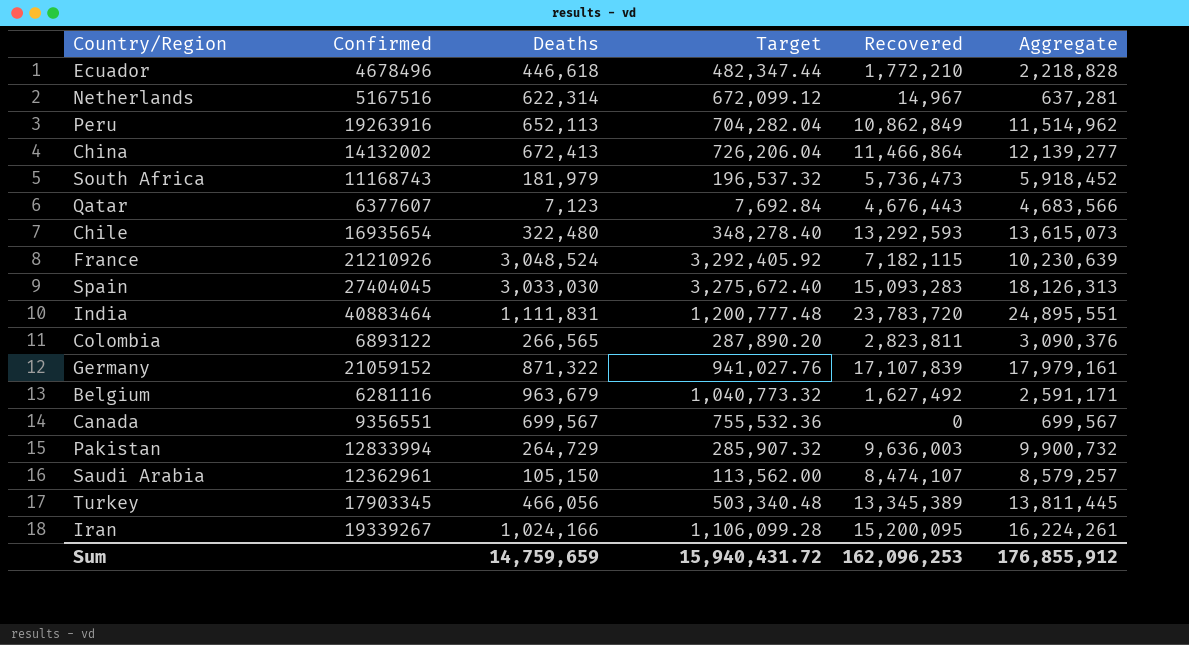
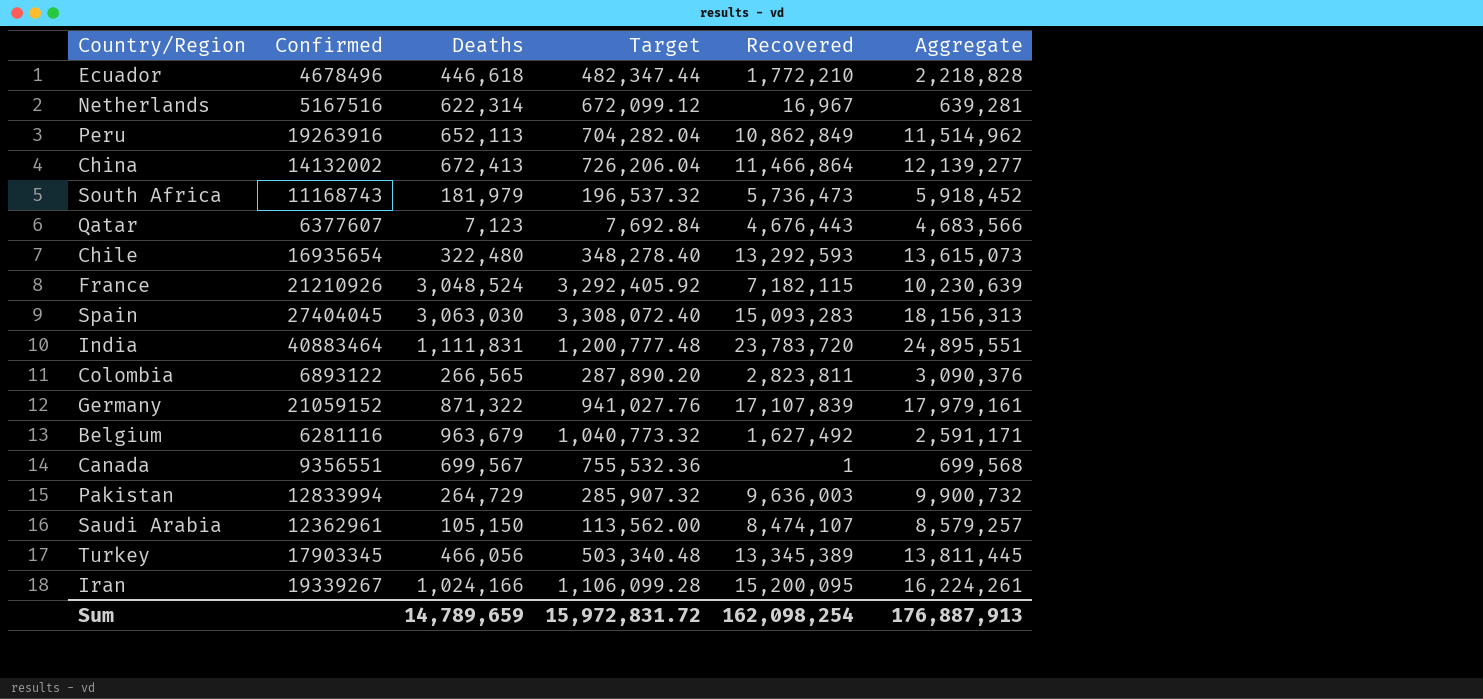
Netherlands | Recovered: 14,967 -> 16,967
Netherlands | Aggregate: 637,281 -> 639,281
Spain | Deaths: 3,033,030 -> 3,063,030
Spain | Target: 3,275,672.40 -> 3,308,072.40
Spain | Aggregate: 18,126,313 -> 18,156,313
Canada | Recovered: 0 -> 1
Canada | Aggregate: 699,567 -> 699,568
Sum | Deaths: 14,759,659 -> 14,789,659
Sum | Target: 15,940,431.72 -> 15,972,831.72
Sum | Recovered: 162,096,253 -> 162,098,254
Sum | Aggregate: 176,855,912 -> 176,887,913

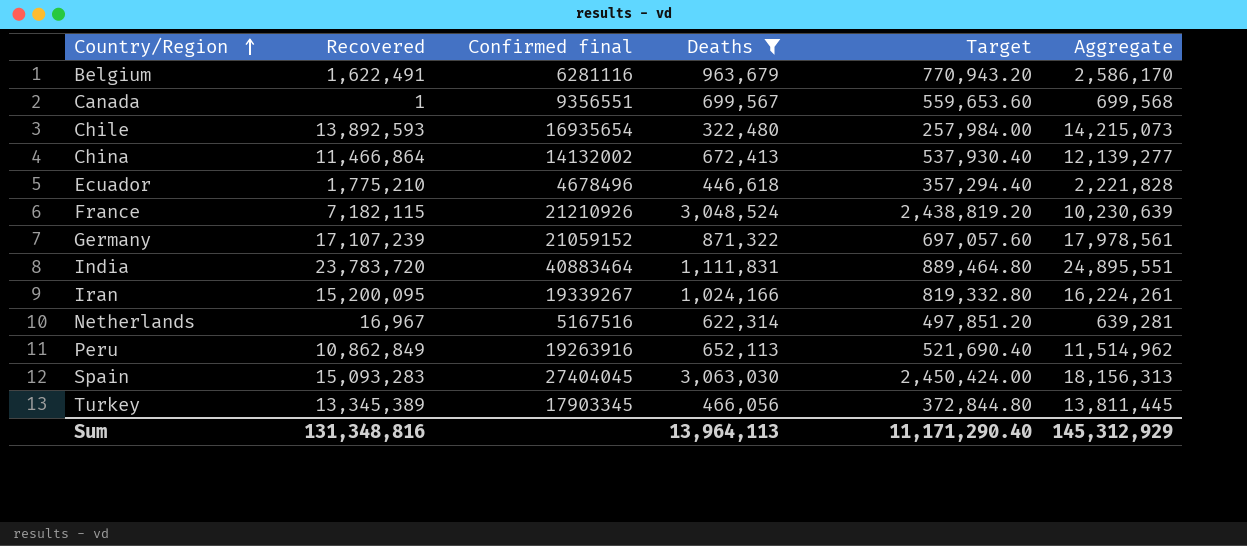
filter: none -> Deaths >= 322,480
row order: none -> Country/Region ascending
column Recovered | position: 5 -> 2
column name: Confirmed -> Confirmed final
column Target | formula: [Deaths] * 1.08 -> [Deaths] * 0.8
Belgium | Recovered: 1,627,492 -> 1,622,491
Belgium | Aggregate: 2,591,171 -> 2,586,170
Chile | Recovered: 13,292,593 -> 13,892,593
Chile | Aggregate: 13,615,073 -> 14,215,073
Ecuador | Recovered: 1,772,210 -> 1,775,210
Ecuador | Aggregate: 2,218,828 -> 2,221,828
Germany | Recovered: 17,107,839 -> 17,107,239
Germany | Aggregate: 17,979,161 -> 17,978,561
Sum | Recovered: 162,098,254 -> 131,348,816
Sum | Deaths: 14,789,659 -> 13,964,113
Sum | Target: 15,972,831.72 -> 11,171,290.40
Sum | Aggregate: 176,887,913 -> 145,312,929

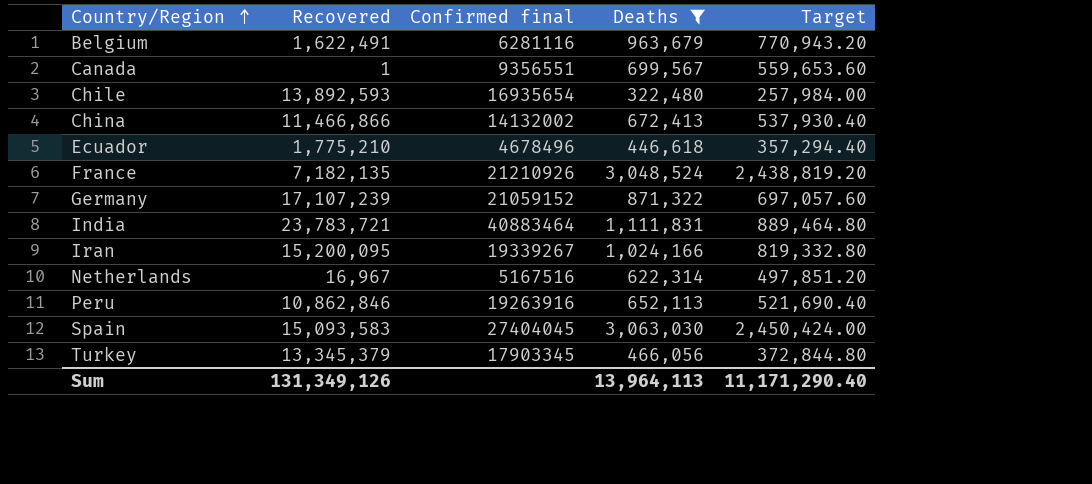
column Aggregate | formula: [Recovered] + [Deaths] -> none
China | Recovered: 11,466,864 -> 11,466,866
France | Recovered: 7,182,115 -> 7,182,135
India | Recovered: 23,783,720 -> 23,783,721
Peru | Recovered: 10,862,849 -> 10,862,846
Spain | Recovered: 15,093,283 -> 15,093,583
Turkey | Recovered: 13,345,389 -> 13,345,379
Sum | Recovered: 131,348,816 -> 131,349,126

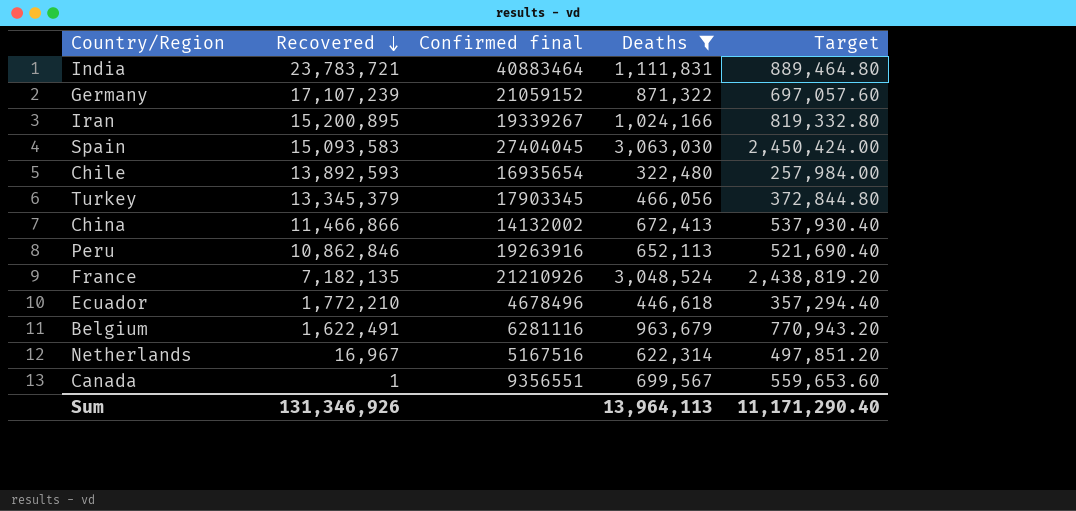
row order: Country/Region ascending -> Recovered descending
Iran | Recovered: 15,200,095 -> 15,200,895
Ecuador | Recovered: 1,775,210 -> 1,772,210
Sum | Recovered: 131,349,126 -> 131,346,926

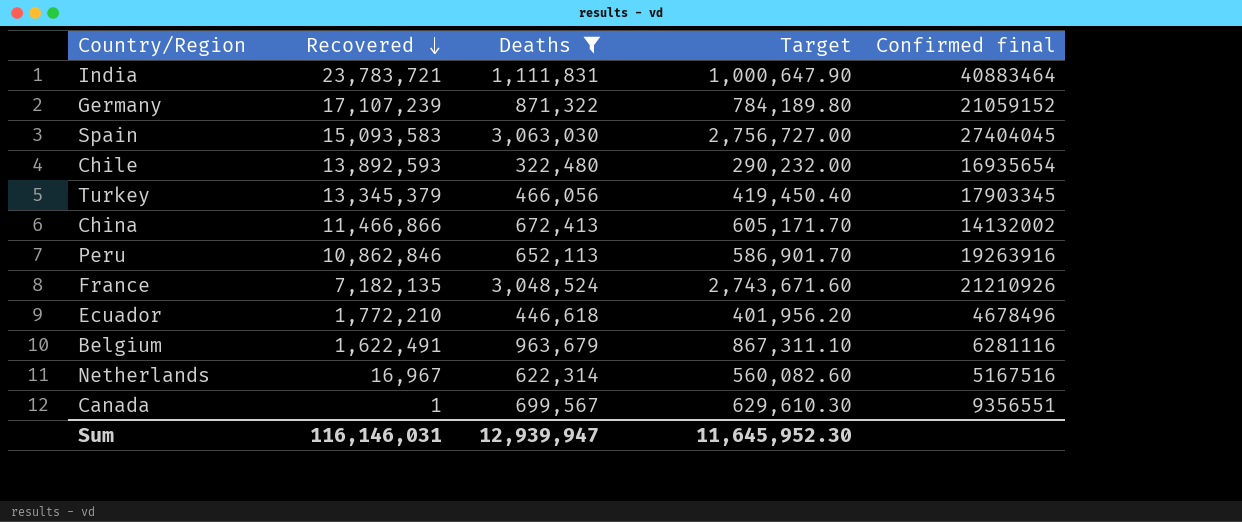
column Target | formula: [Deaths] * 0.8 -> [Deaths] * 0.9
column Confirmed final | position: 3 -> 5
row Iran: 15,200,895 | 19339267 | 1,024,166 | 819,332.80 -> none
Sum | Recovered: 131,346,926 -> 116,146,031
Sum | Deaths: 13,964,113 -> 12,939,947
Sum | Target: 11,171,290.40 -> 11,645,952.30

